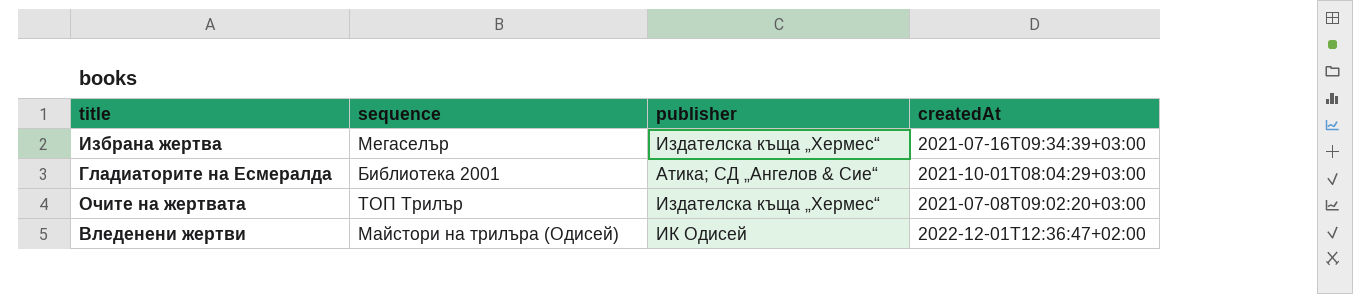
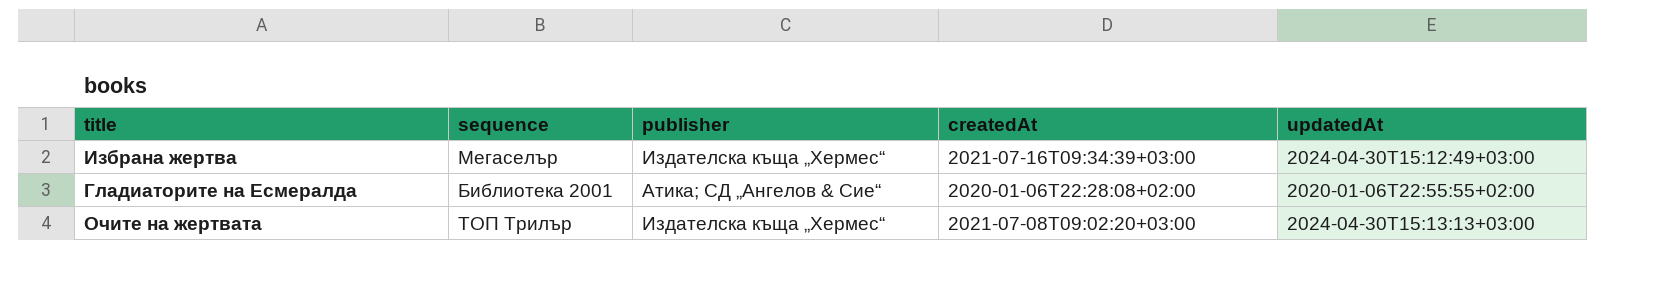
column updatedAt | position: none -> 5
row Вледенени жертви: Майстори на трилъра (Одисей) | ИК Одисей | 2022-12-01T12:36:47+02:00 -> none
Гладиаторите на Есмералда | createdAt: 2021-10-01T08:04:29+03:00 -> 2020-01-06T22:28:08+02:00

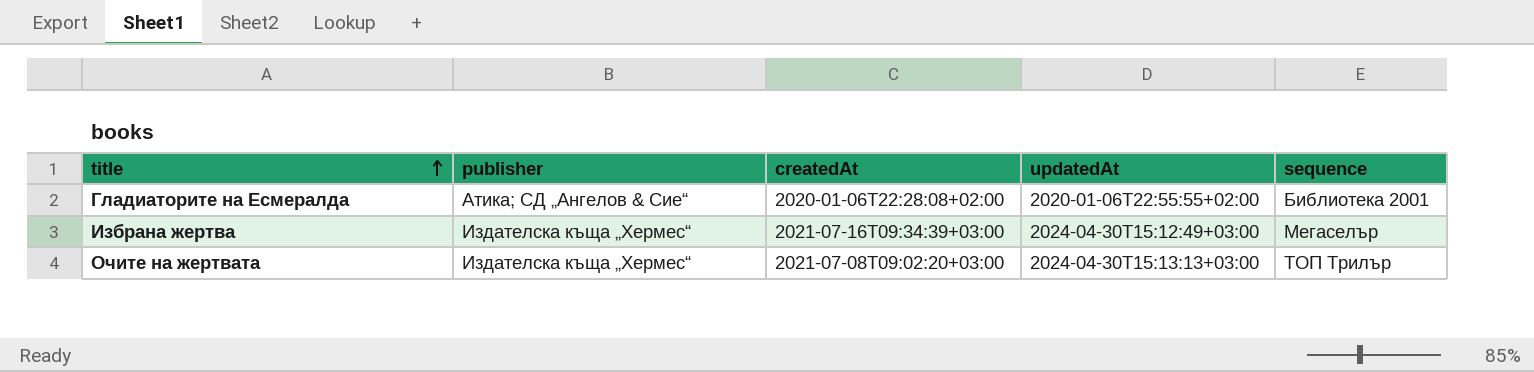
row order: none -> title ascending
column sequence | position: 2 -> 5

